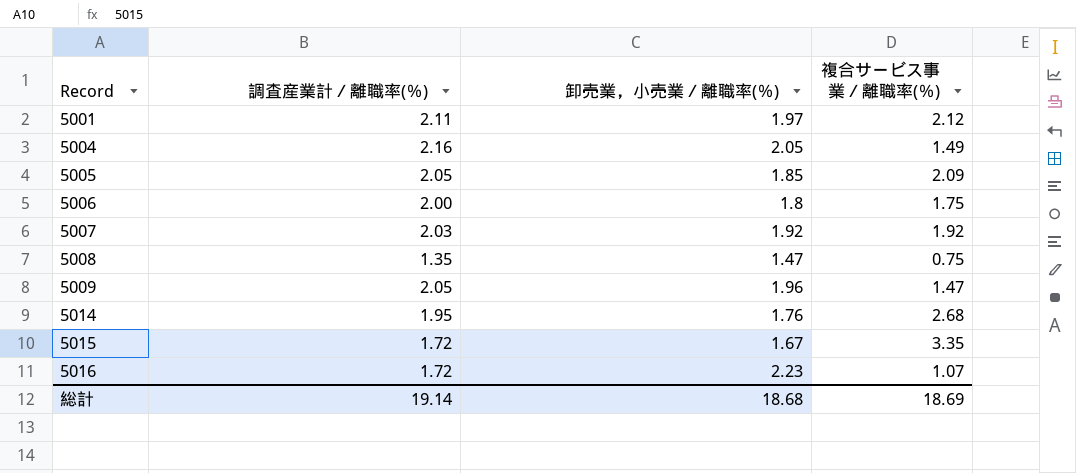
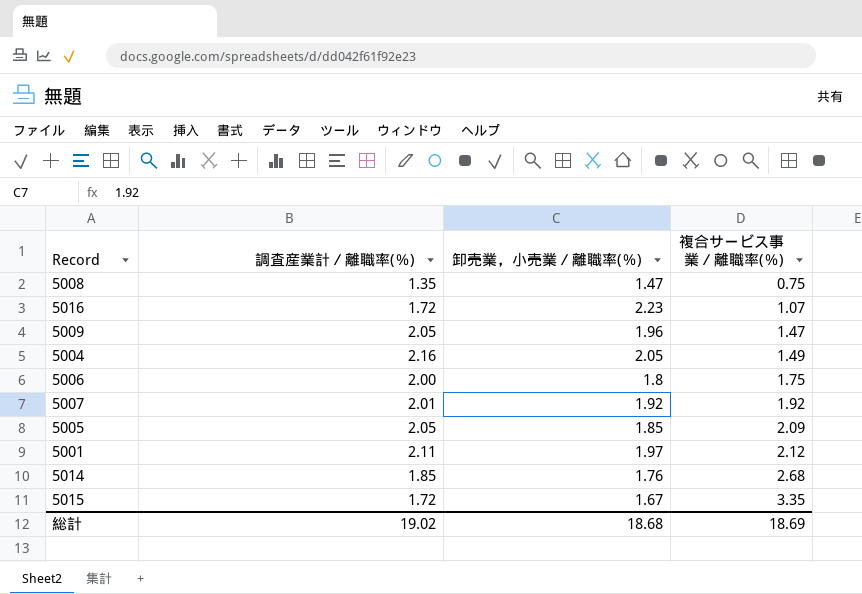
row order: Record ascending -> 複合サービス事業／離職率(％) ascending
5007 | 調査産業計／離職率(％): 2.03 -> 2.01
5014 | 調査産業計／離職率(％): 1.95 -> 1.85
総計 | 調査産業計／離職率(％): 19.14 -> 19.02

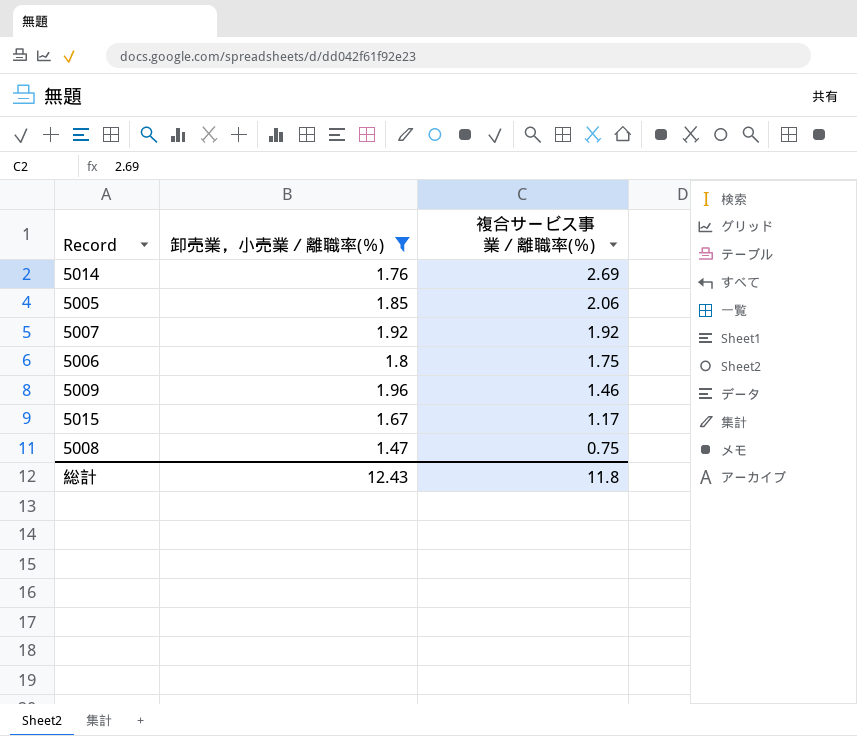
filter: none -> 卸売業，小売業／離職率(％) <= 1.96
row order: 複合サービス事業／離職率(％) ascending -> 複合サービス事業／離職率(％) descending
column 調査産業計／離職率(％) | position: 2 -> none
5014 | 複合サービス事業／離職率(％): 2.68 -> 2.69
5005 | 複合サービス事業／離職率(％): 2.09 -> 2.06
5009 | 複合サービス事業／離職率(％): 1.47 -> 1.46
5015 | 複合サービス事業／離職率(％): 3.35 -> 1.17
総計 | 卸売業，小売業／離職率(％): 18.68 -> 12.43
総計 | 複合サービス事業／離職率(％): 18.69 -> 11.8

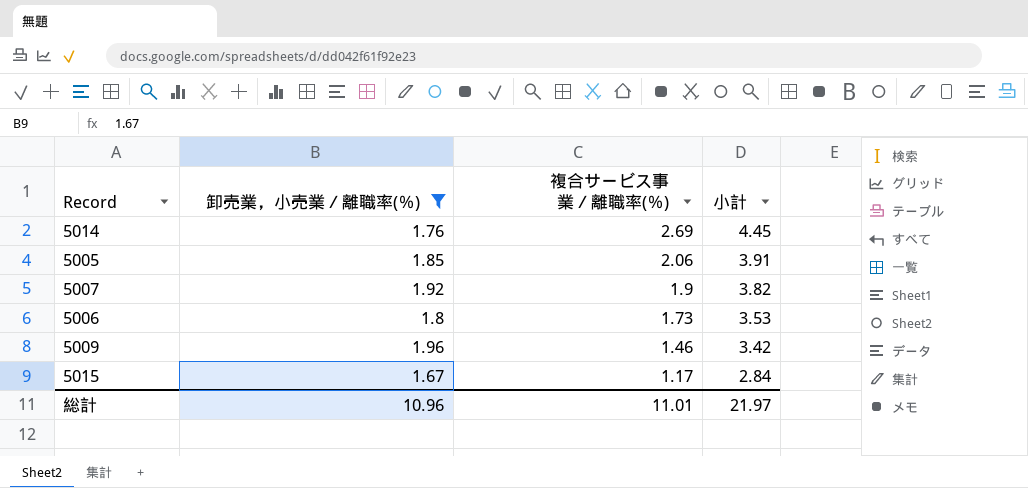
column 小計 | formula: none -> [卸売業，小売業／離職率(％)] + [複合サービス事業／離職率(％)]
row 5008: 1.47 | 0.75 -> none
5007 | 複合サービス事業／離職率(％): 1.92 -> 1.9
5006 | 複合サービス事業／離職率(％): 1.75 -> 1.73
総計 | 卸売業，小売業／離職率(％): 12.43 -> 10.96
総計 | 複合サービス事業／離職率(％): 11.8 -> 11.01

